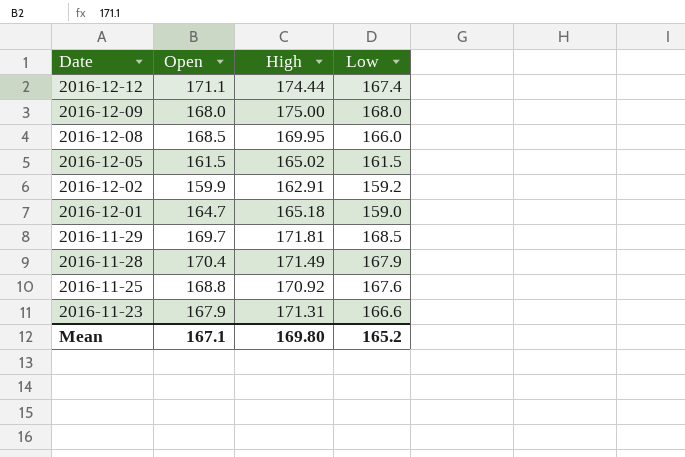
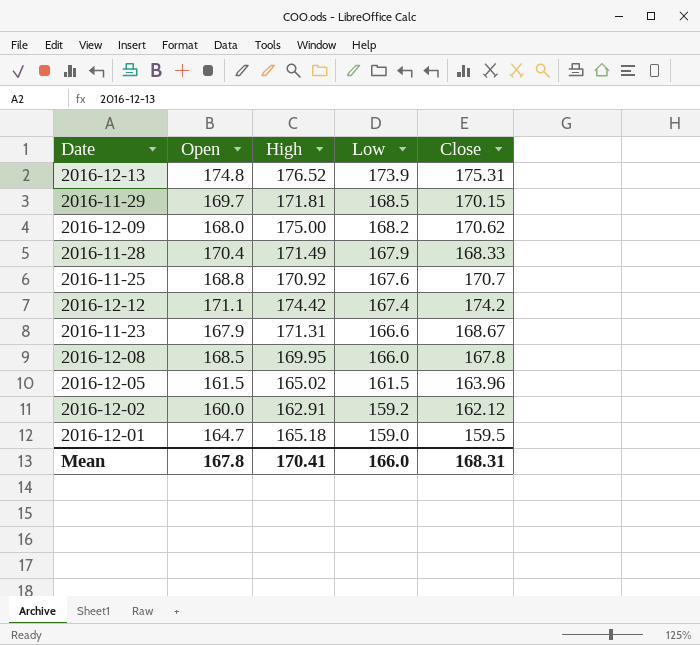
row order: Date descending -> Low descending
column Close | position: none -> 5
row 2016-12-13: none -> 174.8 | 176.52 | 173.9 | 175.31
2016-12-09 | Low: 168.0 -> 168.2
2016-12-12 | High: 174.44 -> 174.42
2016-12-02 | Open: 159.9 -> 160.0
Mean | Open: 167.1 -> 167.8
Mean | High: 169.80 -> 170.41
Mean | Low: 165.2 -> 166.0

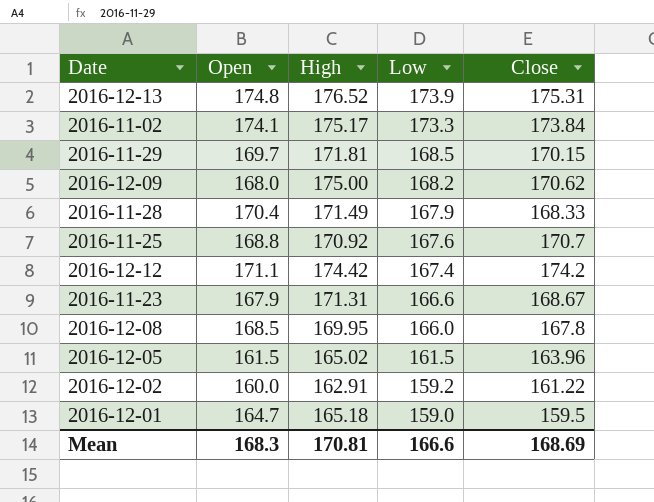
row 2016-11-02: none -> 174.1 | 175.17 | 173.3 | 173.84
2016-12-02 | Close: 162.12 -> 161.22
Mean | Open: 167.8 -> 168.3
Mean | High: 170.41 -> 170.81
Mean | Low: 166.0 -> 166.6
Mean | Close: 168.31 -> 168.69

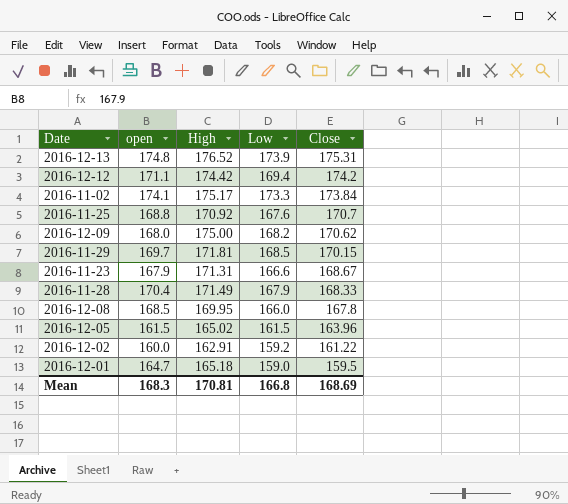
row order: Low descending -> Close descending
column name: Open -> open
2016-12-12 | Low: 167.4 -> 169.4
Mean | Low: 166.6 -> 166.8

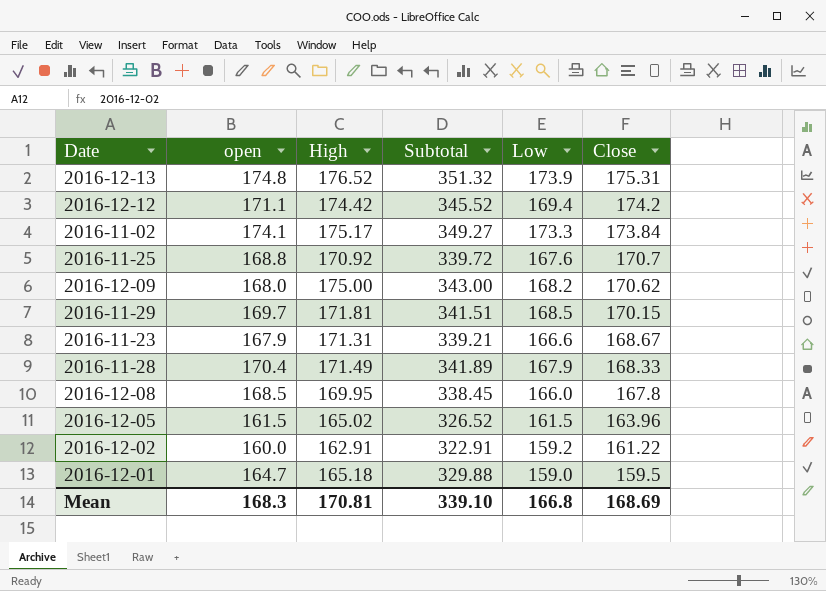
column Subtotal | formula: none -> [open] + [High]

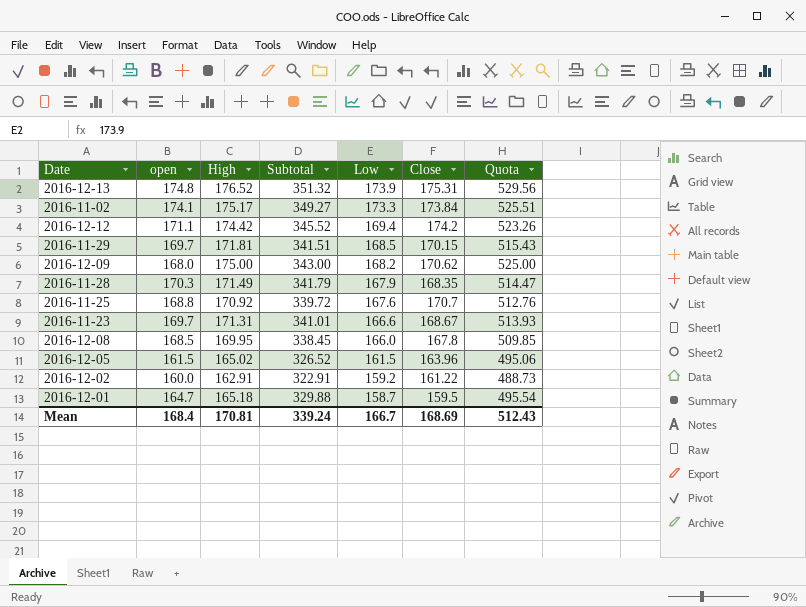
row order: Close descending -> Low descending
column Quota | formula: none -> [High] * 3
2016-11-28 | open: 170.4 -> 170.3
2016-11-28 | Subtotal: 341.89 -> 341.79
2016-11-28 | Close: 168.33 -> 168.35
2016-11-23 | open: 167.9 -> 169.7
2016-11-23 | Subtotal: 339.21 -> 341.01
2016-12-01 | Low: 159.0 -> 158.7
Mean | open: 168.3 -> 168.4
Mean | Subtotal: 339.10 -> 339.24
Mean | Low: 166.8 -> 166.7

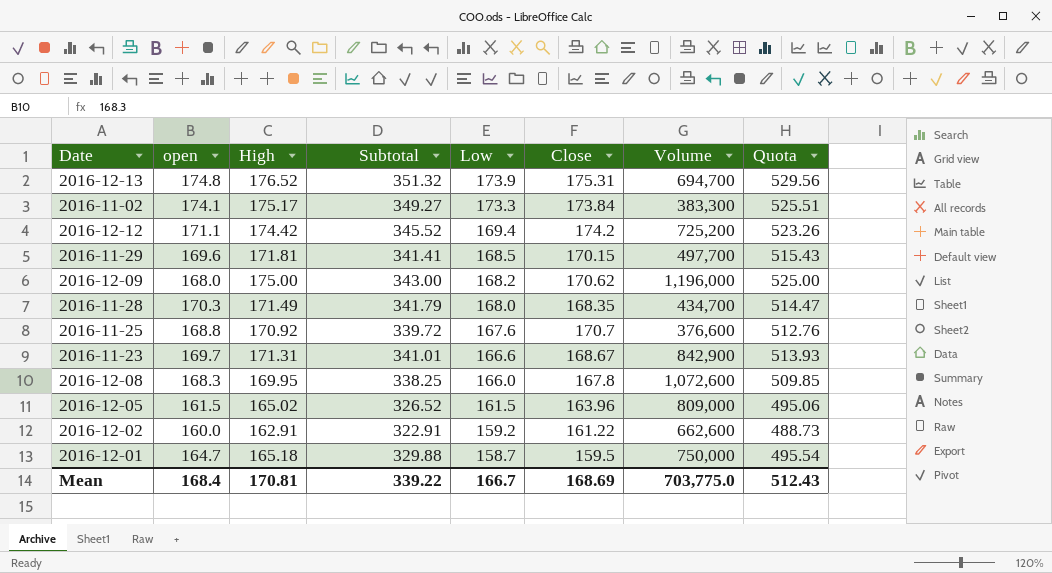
column Volume | position: none -> 7
2016-11-29 | open: 169.7 -> 169.6
2016-11-29 | Subtotal: 341.51 -> 341.41
2016-11-28 | Low: 167.9 -> 168.0
2016-12-08 | open: 168.5 -> 168.3
2016-12-08 | Subtotal: 338.45 -> 338.25
Mean | Subtotal: 339.24 -> 339.22

